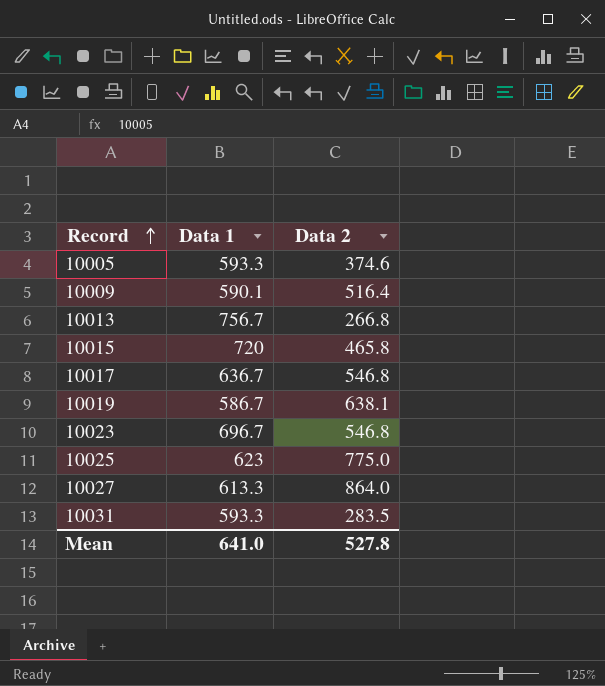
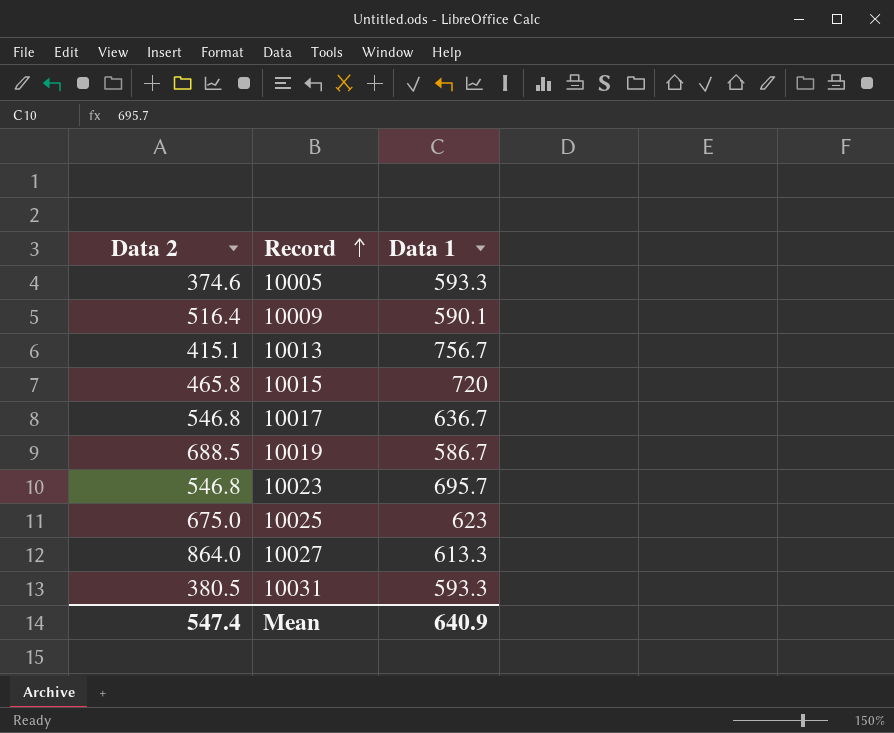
column Data 2 | position: 3 -> 1
10013 | Data 2: 266.8 -> 415.1
10019 | Data 2: 638.1 -> 688.5
10023 | Data 1: 696.7 -> 695.7
10025 | Data 2: 775.0 -> 675.0
10031 | Data 2: 283.5 -> 380.5
Mean | Data 2: 527.8 -> 547.4
Mean | Data 1: 641.0 -> 640.9

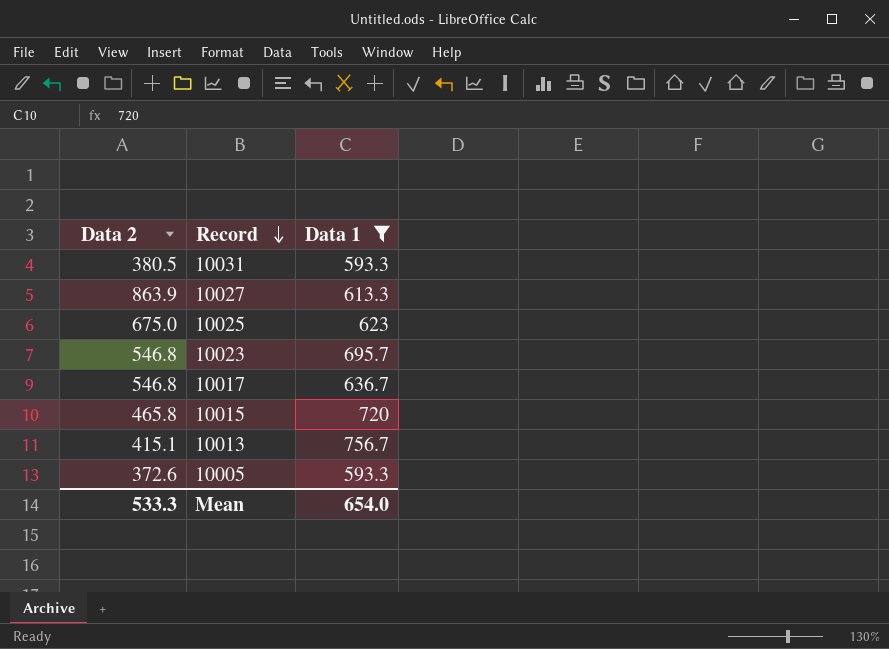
filter: none -> Data 1 >= 593.3
row order: Record ascending -> Record descending
10027 | Data 2: 864.0 -> 863.9
10005 | Data 2: 374.6 -> 372.6
Mean | Data 2: 547.4 -> 533.3
Mean | Data 1: 640.9 -> 654.0

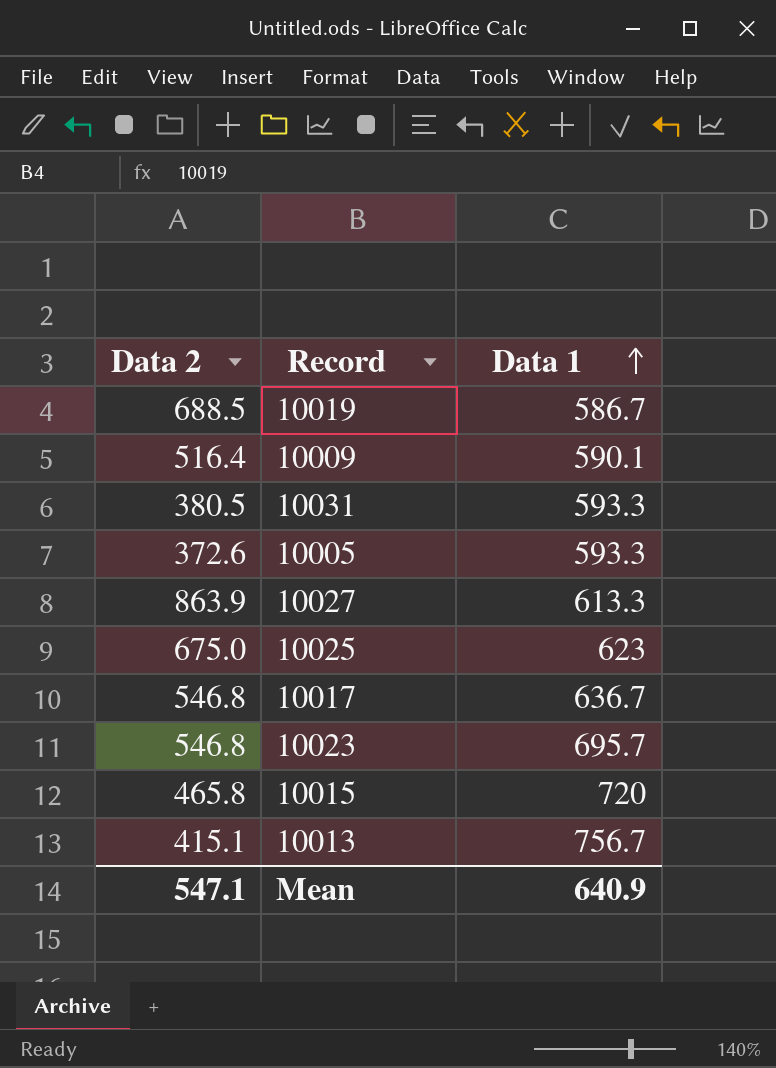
filter: Data 1 >= 593.3 -> none
row order: Record descending -> Data 1 ascending
Mean | Data 2: 533.3 -> 547.1
Mean | Data 1: 654.0 -> 640.9

